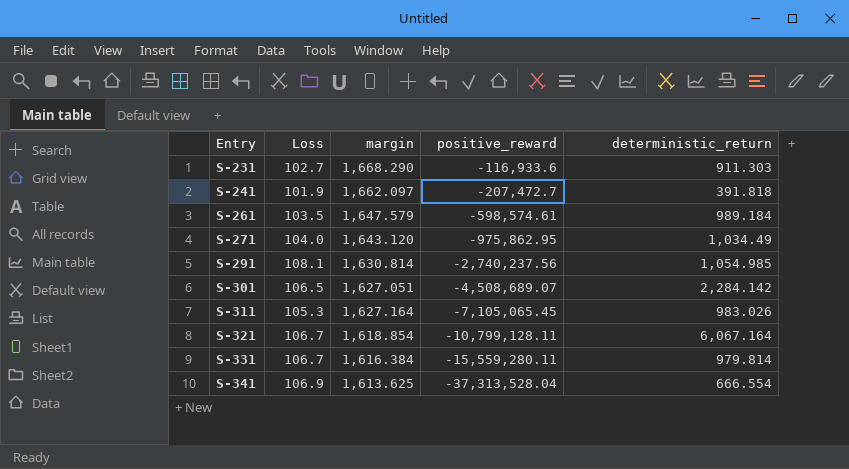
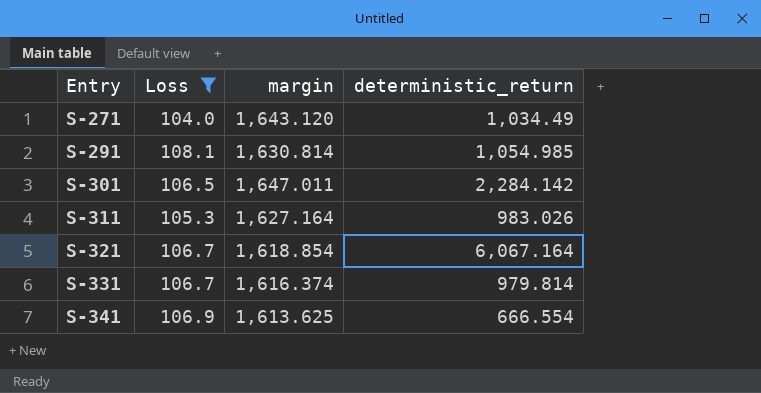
filter: none -> Loss >= 104.0
column positive_reward | position: 4 -> none
S-301 | margin: 1,627.051 -> 1,647.011
S-331 | margin: 1,616.384 -> 1,616.374

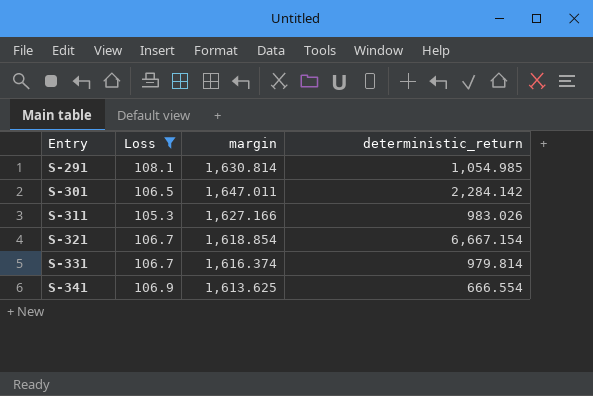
row S-271: 104.0 | 1,643.120 | 1,034.49 -> none
S-311 | margin: 1,627.164 -> 1,627.166
S-321 | deterministic_return: 6,067.164 -> 6,667.154

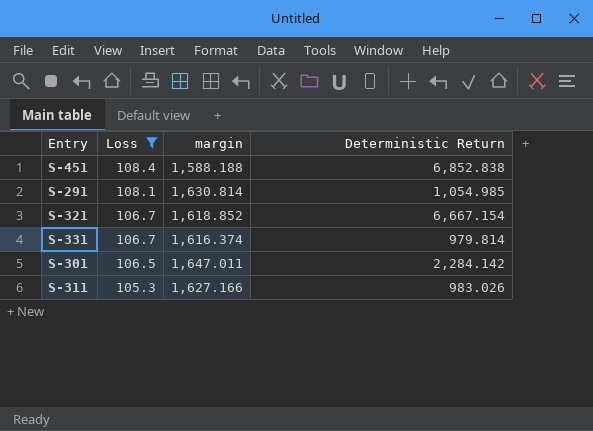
row order: Entry ascending -> Loss descending
column name: deterministic_return -> Deterministic Return
row S-341: 106.9 | 1,613.625 | 666.554 -> none
row S-451: none -> 108.4 | 1,588.188 | 6,852.838
S-321 | margin: 1,618.854 -> 1,618.852

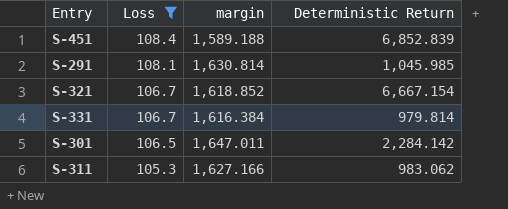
S-451 | margin: 1,588.188 -> 1,589.188
S-451 | Deterministic Return: 6,852.838 -> 6,852.839
S-291 | Deterministic Return: 1,054.985 -> 1,045.985
S-331 | margin: 1,616.374 -> 1,616.384
S-311 | Deterministic Return: 983.026 -> 983.062

